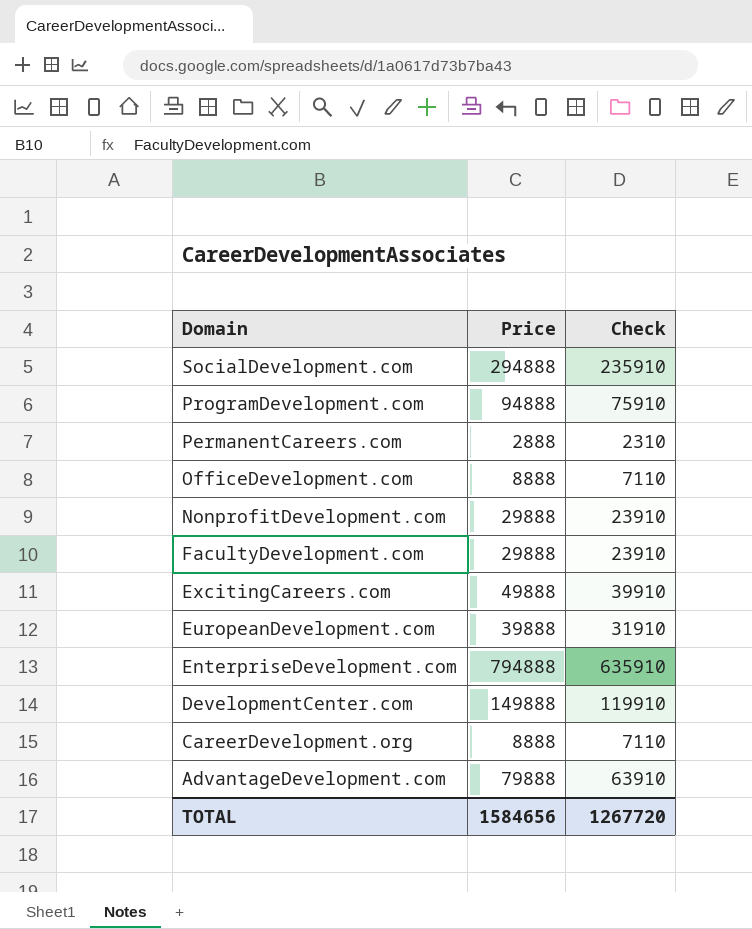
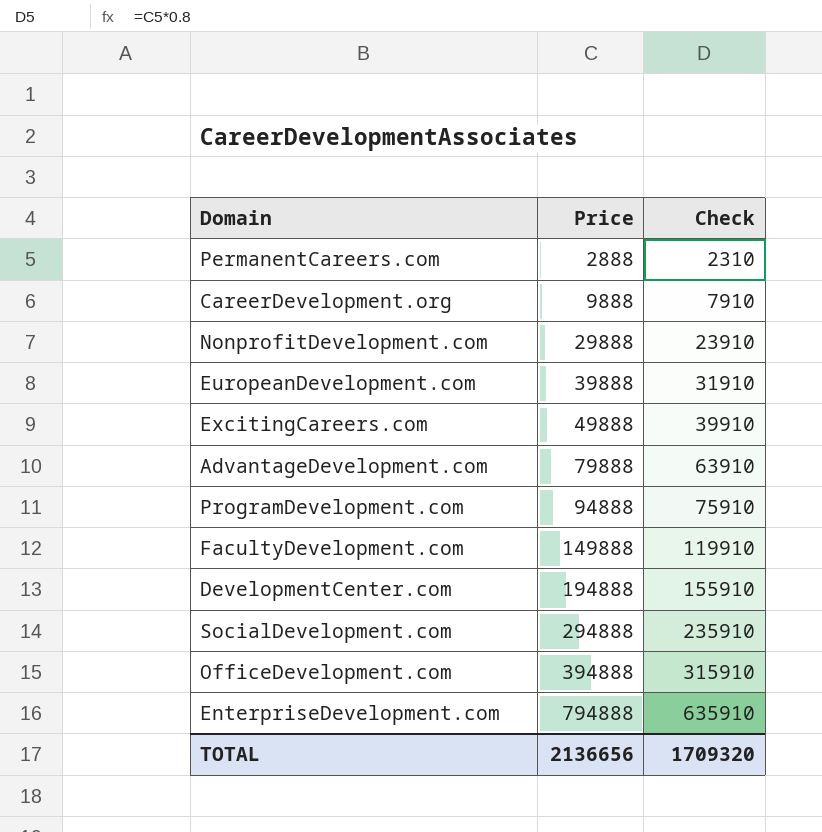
row order: Domain descending -> Price ascending
CareerDevelopment.org | Price: 8888 -> 9888
CareerDevelopment.org | Check: 7110 -> 7910
FacultyDevelopment.com | Price: 29888 -> 149888
FacultyDevelopment.com | Check: 23910 -> 119910
DevelopmentCenter.com | Price: 149888 -> 194888
DevelopmentCenter.com | Check: 119910 -> 155910
OfficeDevelopment.com | Price: 8888 -> 394888
OfficeDevelopment.com | Check: 7110 -> 315910
TOTAL | Price: 1584656 -> 2136656
TOTAL | Check: 1267720 -> 1709320

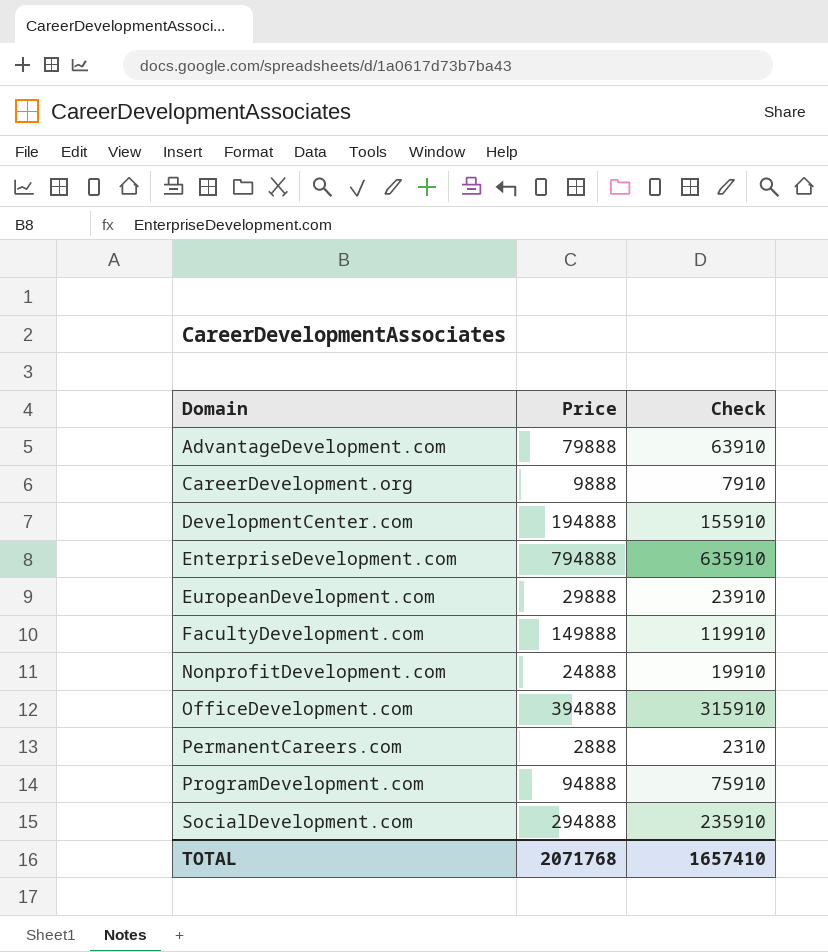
row order: Price ascending -> Domain ascending
row ExcitingCareers.com: 49888 | 39910 -> none
EuropeanDevelopment.com | Price: 39888 -> 29888
EuropeanDevelopment.com | Check: 31910 -> 23910
NonprofitDevelopment.com | Price: 29888 -> 24888
NonprofitDevelopment.com | Check: 23910 -> 19910
TOTAL | Price: 2136656 -> 2071768
TOTAL | Check: 1709320 -> 1657410

